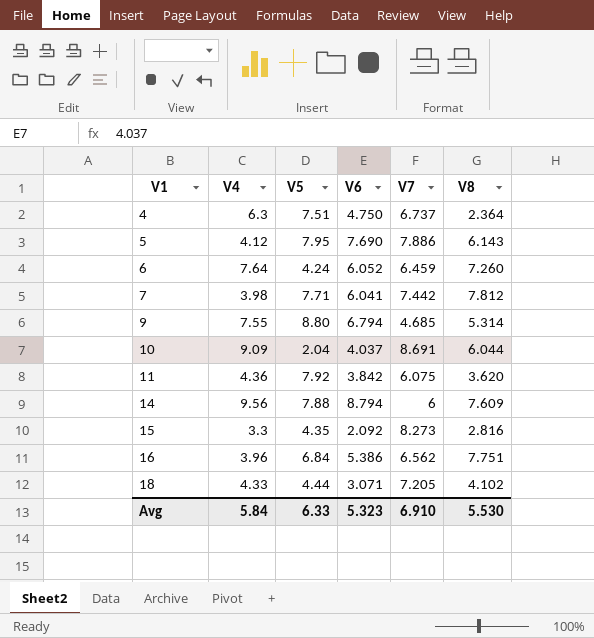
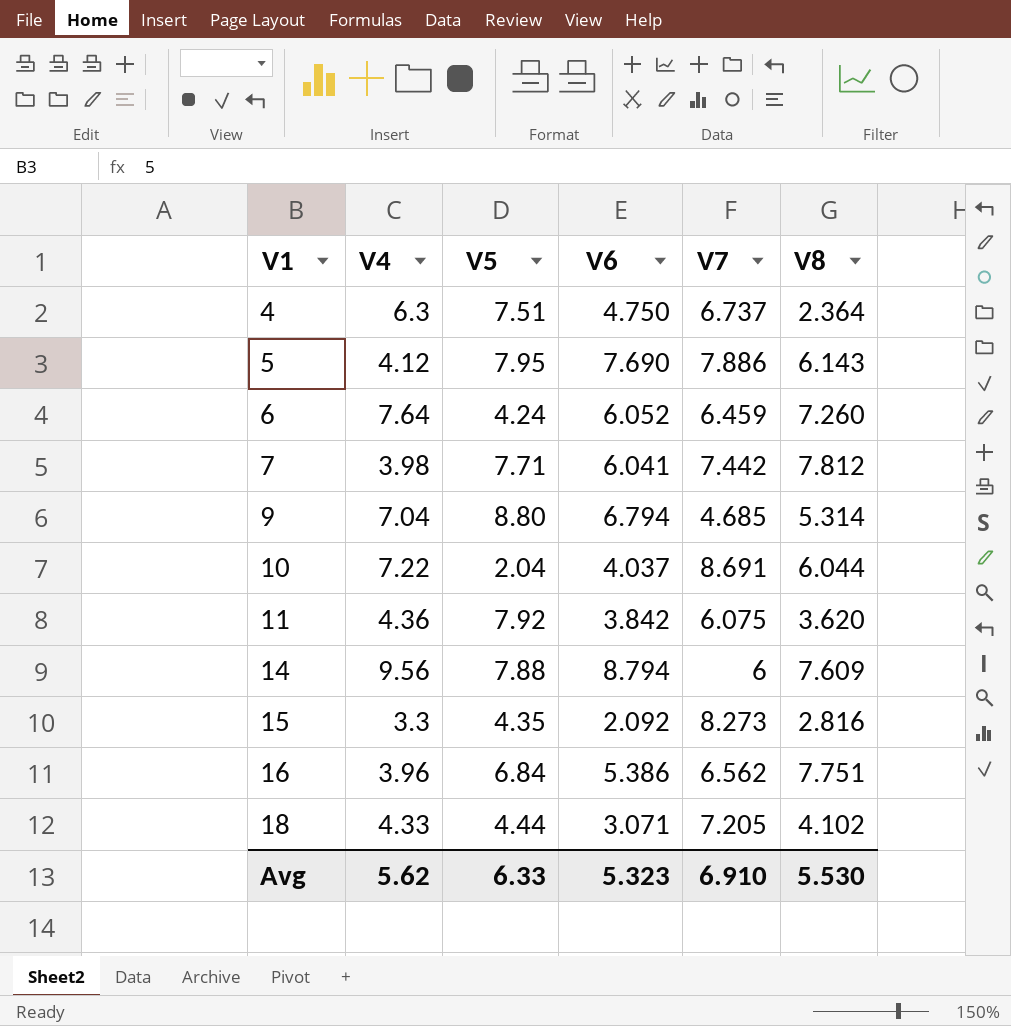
9 | V4: 7.55 -> 7.04
10 | V4: 9.09 -> 7.22
Avg | V4: 5.84 -> 5.62

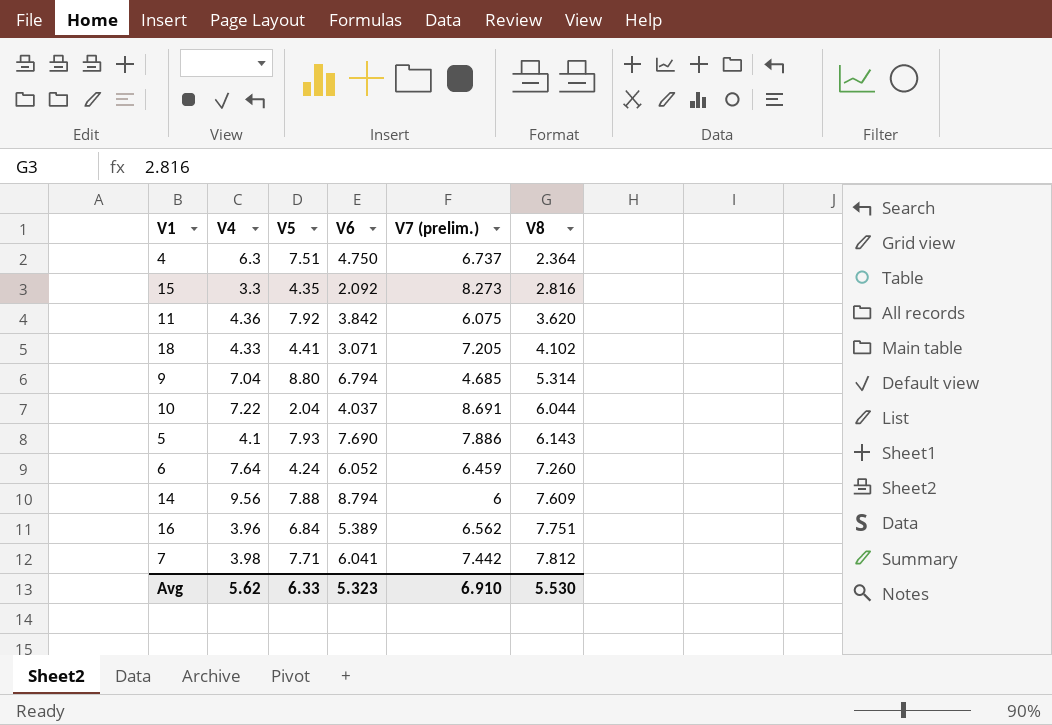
row order: V1 ascending -> V8 ascending
column name: V7 -> V7 (prelim.)
18 | V5: 4.44 -> 4.41
5 | V4: 4.12 -> 4.1
5 | V5: 7.95 -> 7.93
16 | V6: 5.386 -> 5.389

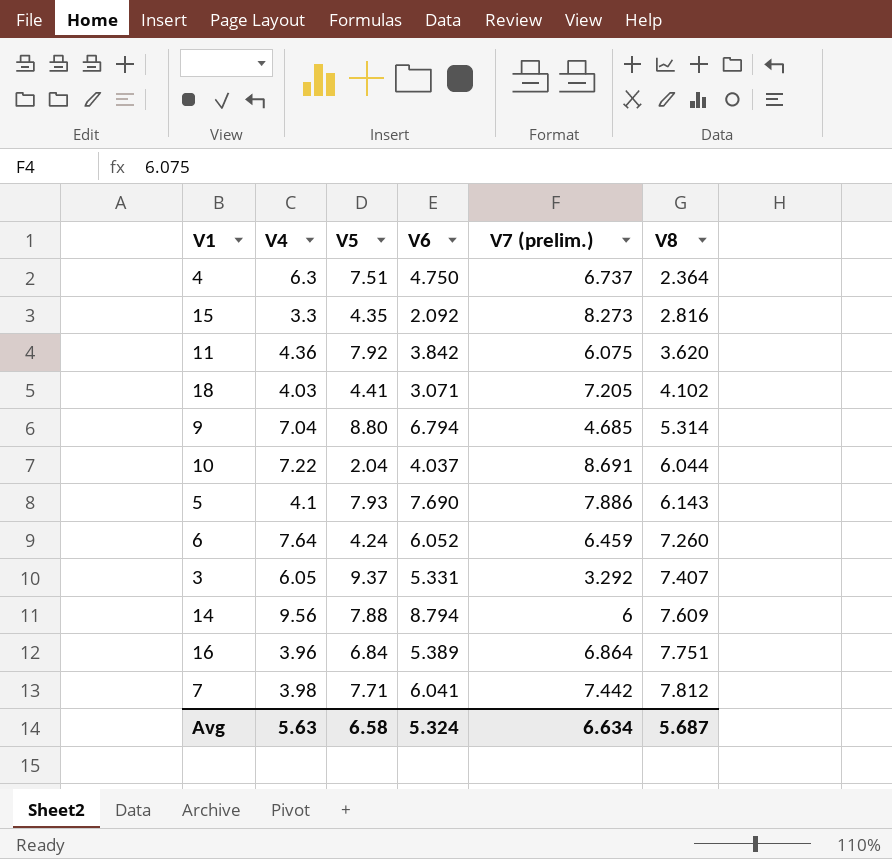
18 | V4: 4.33 -> 4.03
row 3: none -> 6.05 | 9.37 | 5.331 | 3.292 | 7.407
16 | V7 (prelim.): 6.562 -> 6.864
Avg | V4: 5.62 -> 5.63
Avg | V5: 6.33 -> 6.58
Avg | V6: 5.323 -> 5.324
Avg | V7 (prelim.): 6.910 -> 6.634
Avg | V8: 5.530 -> 5.687

